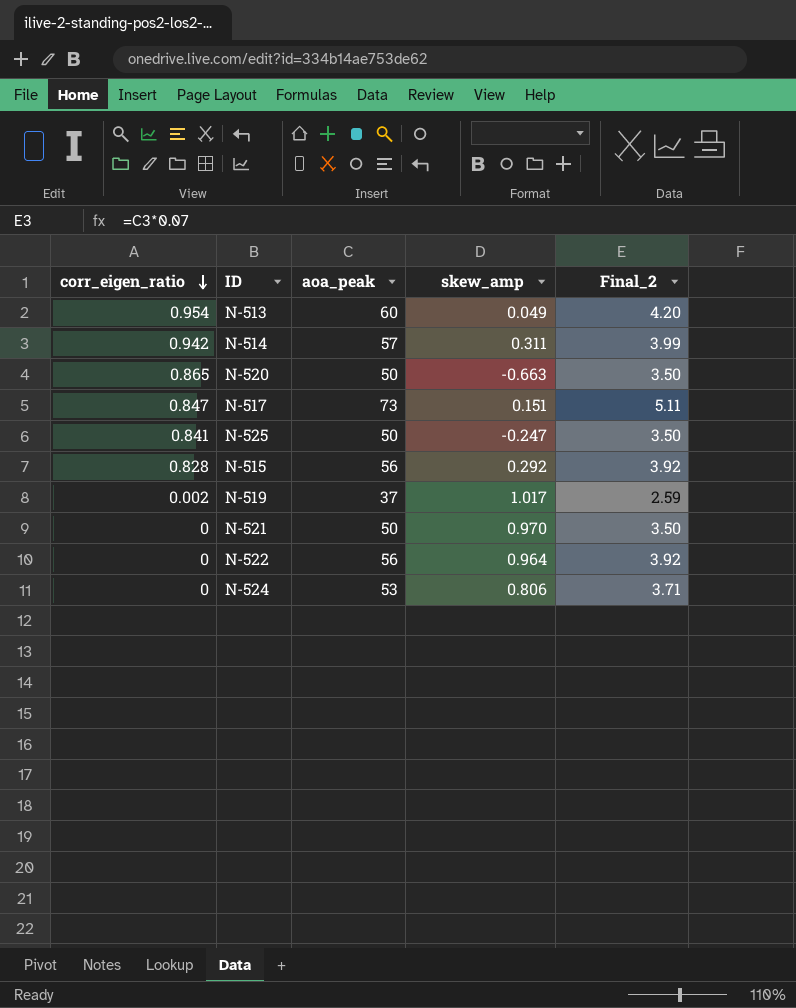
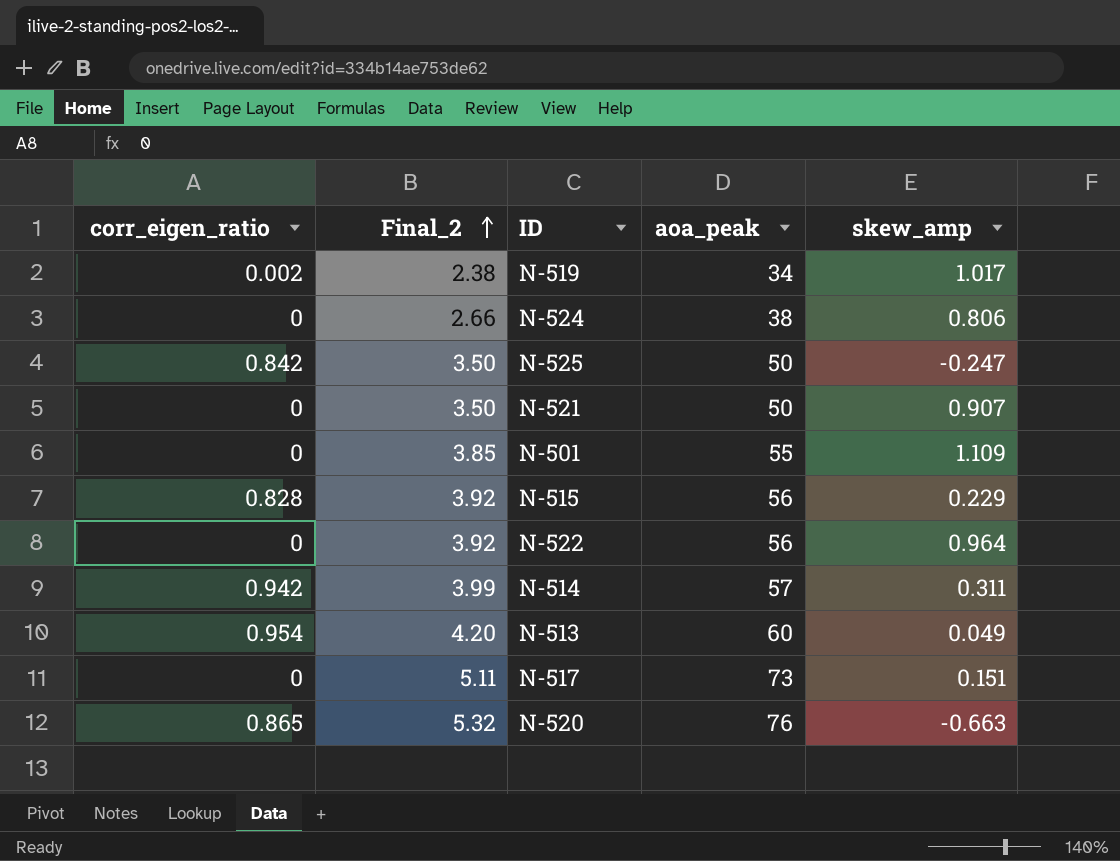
row order: corr_eigen_ratio descending -> Final_2 ascending
column Final_2 | position: 5 -> 2
N-519 | Final_2: 2.59 -> 2.38
N-519 | aoa_peak: 37 -> 34
N-524 | Final_2: 3.71 -> 2.66
N-524 | aoa_peak: 53 -> 38
N-525 | corr_eigen_ratio: 0.841 -> 0.842
N-521 | skew_amp: 0.970 -> 0.907
row N-501: none -> 0 | 3.85 | 55 | 1.109
N-515 | skew_amp: 0.292 -> 0.229
N-517 | corr_eigen_ratio: 0.847 -> 0
N-520 | Final_2: 3.50 -> 5.32
N-520 | aoa_peak: 50 -> 76

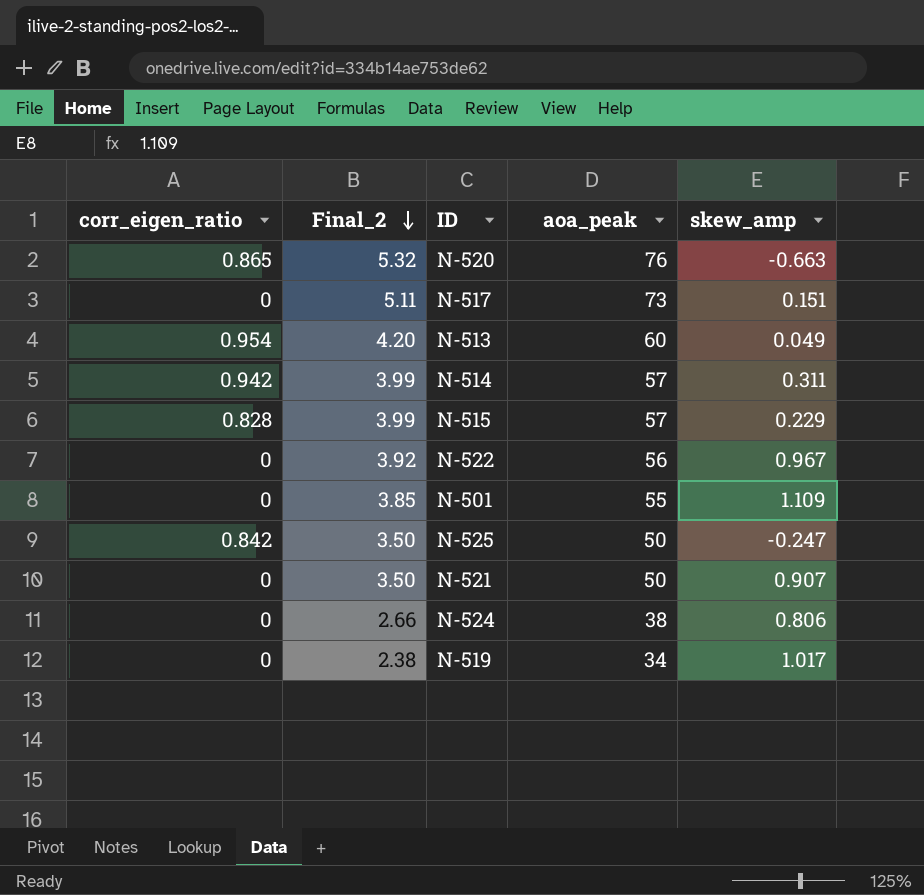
row order: Final_2 ascending -> Final_2 descending
N-515 | Final_2: 3.92 -> 3.99
N-515 | aoa_peak: 56 -> 57
N-522 | skew_amp: 0.964 -> 0.967
N-519 | corr_eigen_ratio: 0.002 -> 0

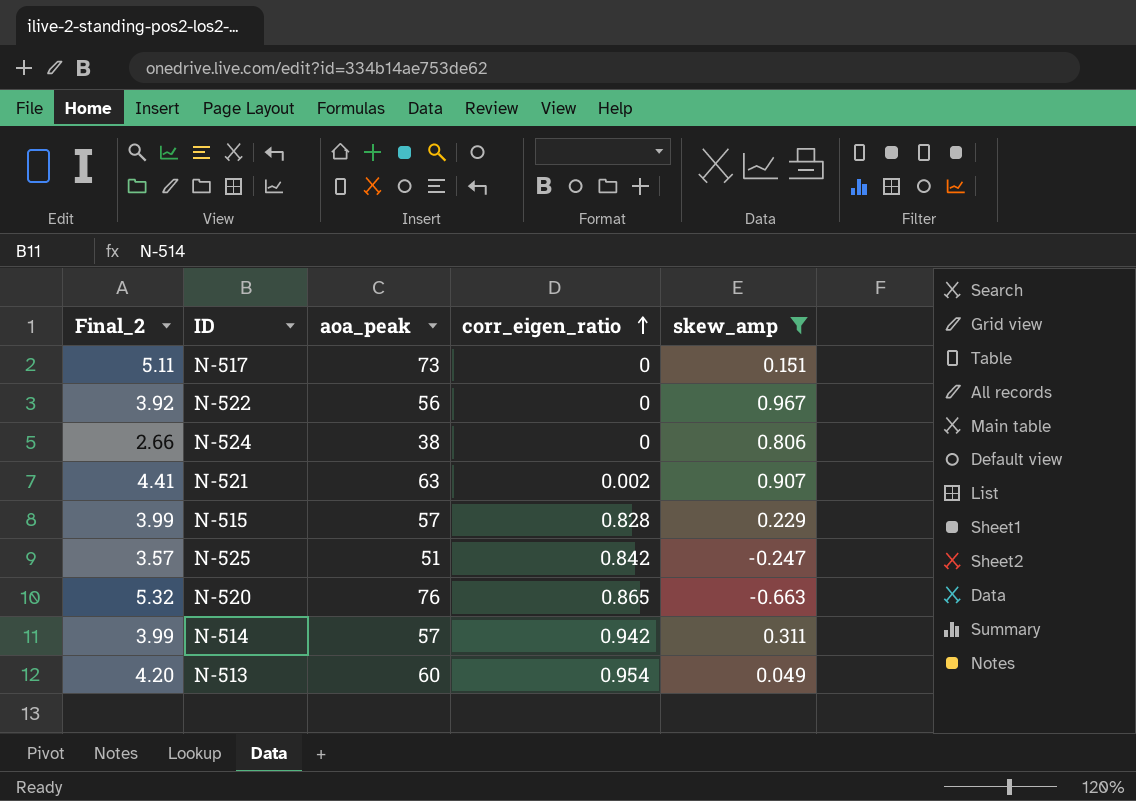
filter: none -> skew_amp <= 0.967
row order: Final_2 descending -> corr_eigen_ratio ascending
column corr_eigen_ratio | position: 1 -> 4
N-521 | Final_2: 3.50 -> 4.41
N-521 | aoa_peak: 50 -> 63
N-521 | corr_eigen_ratio: 0 -> 0.002
N-525 | Final_2: 3.50 -> 3.57
N-525 | aoa_peak: 50 -> 51

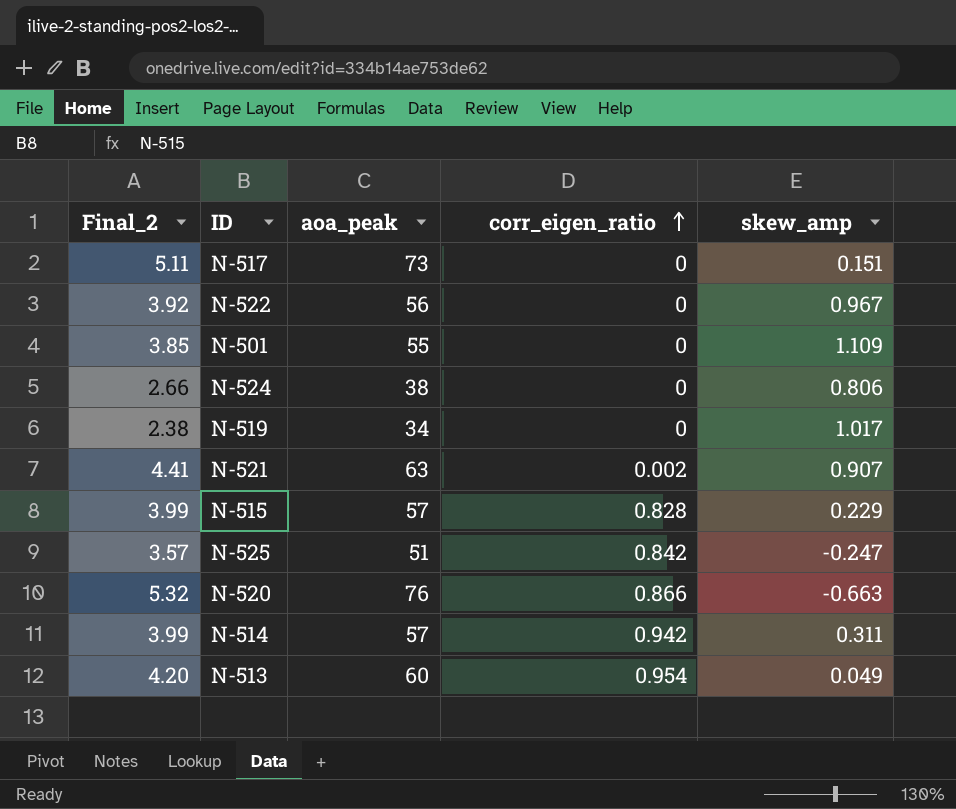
filter: skew_amp <= 0.967 -> none
N-520 | corr_eigen_ratio: 0.865 -> 0.866

